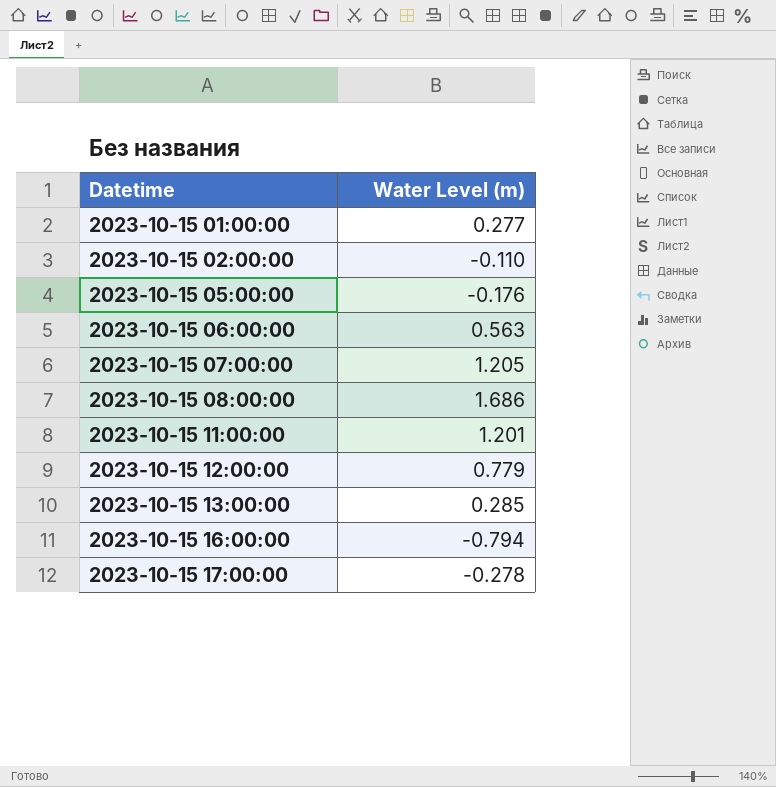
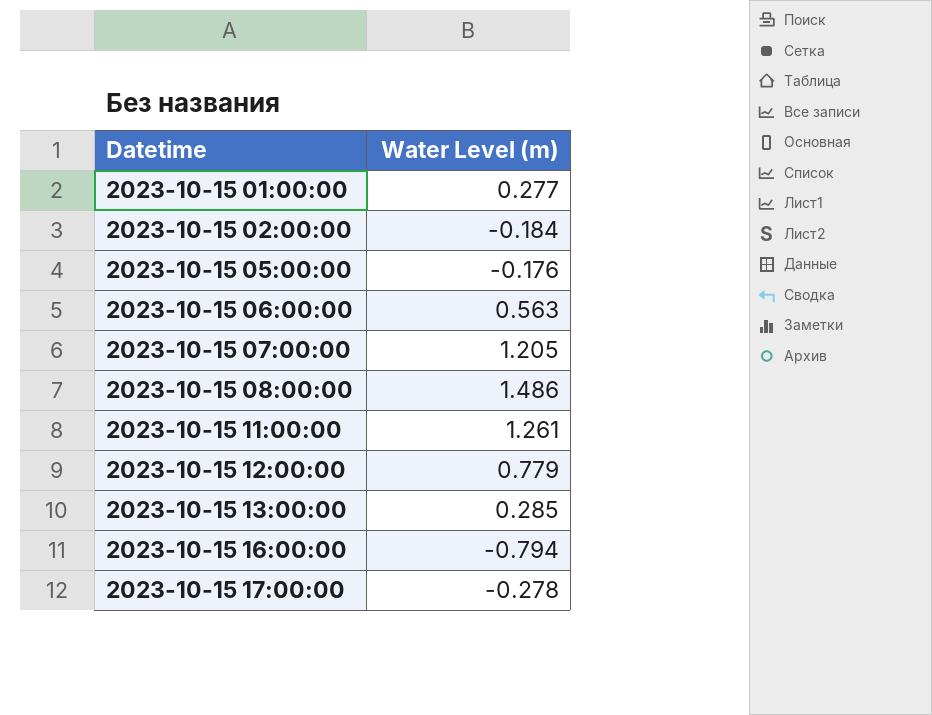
2023-10-15 02:00:00 | Water Level (m): -0.110 -> -0.184
2023-10-15 08:00:00 | Water Level (m): 1.686 -> 1.486
2023-10-15 11:00:00 | Water Level (m): 1.201 -> 1.261

